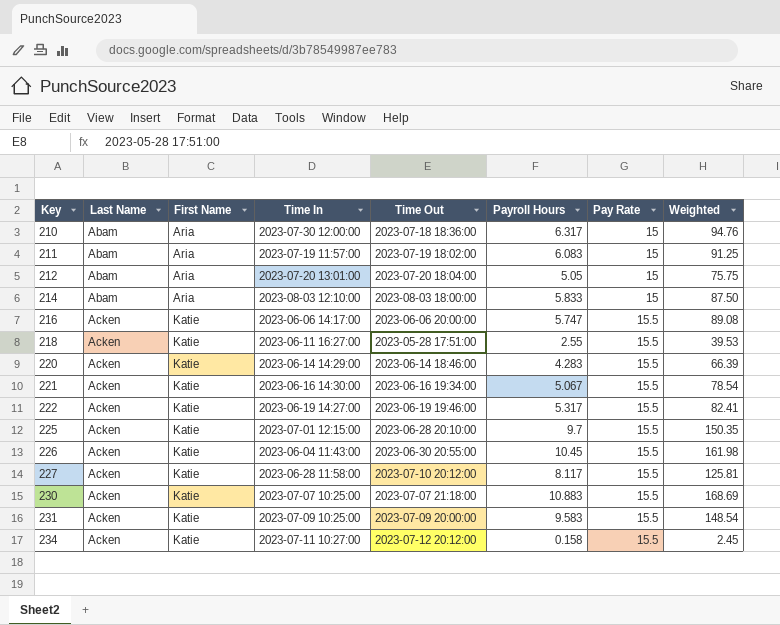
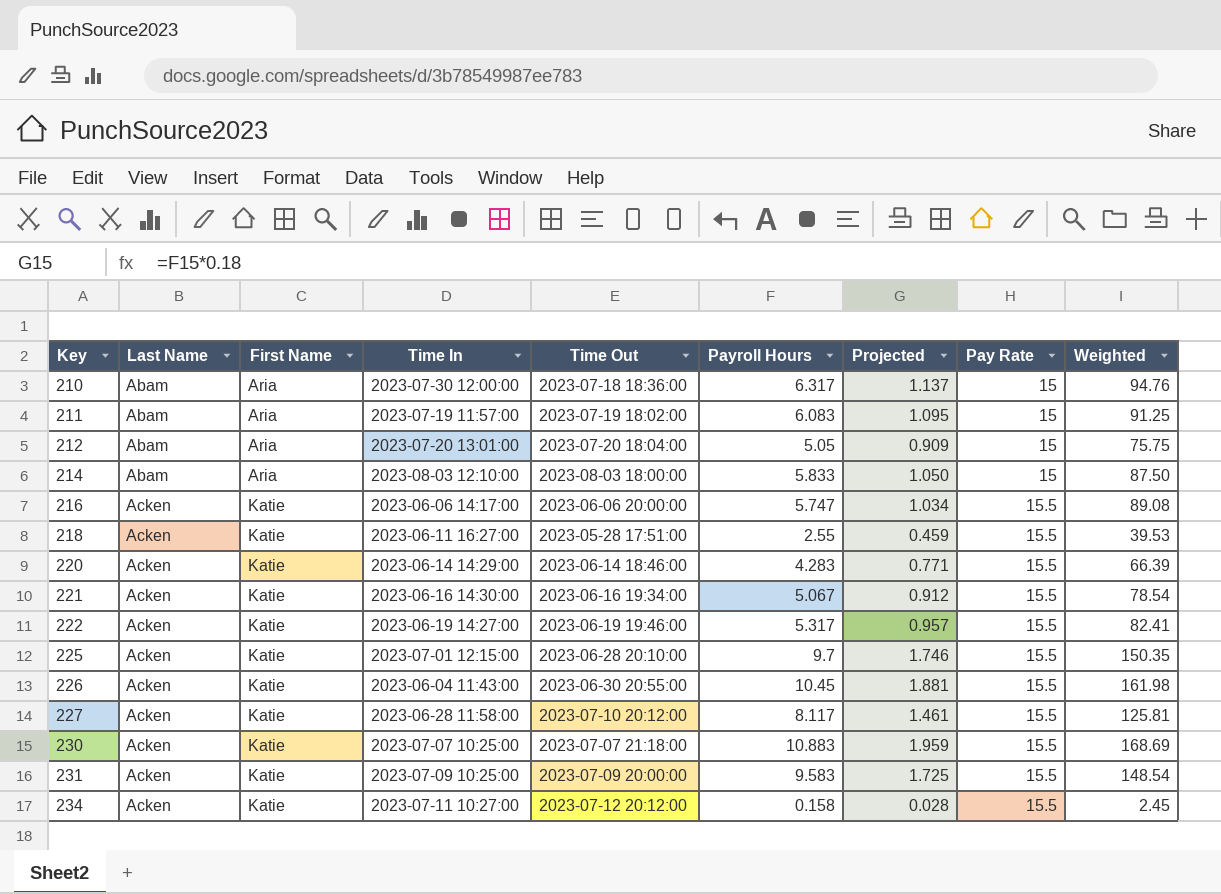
column Projected | formula: none -> [Payroll Hours] * 0.18

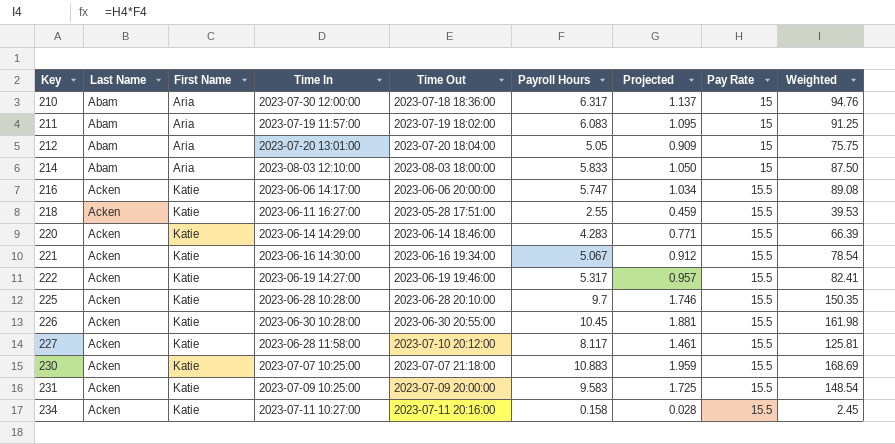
225 | Time In: 2023-07-01 12:15:00 -> 2023-06-28 10:28:00
226 | Time In: 2023-06-04 11:43:00 -> 2023-06-30 10:28:00
234 | Time Out: 2023-07-12 20:12:00 -> 2023-07-11 20:16:00

